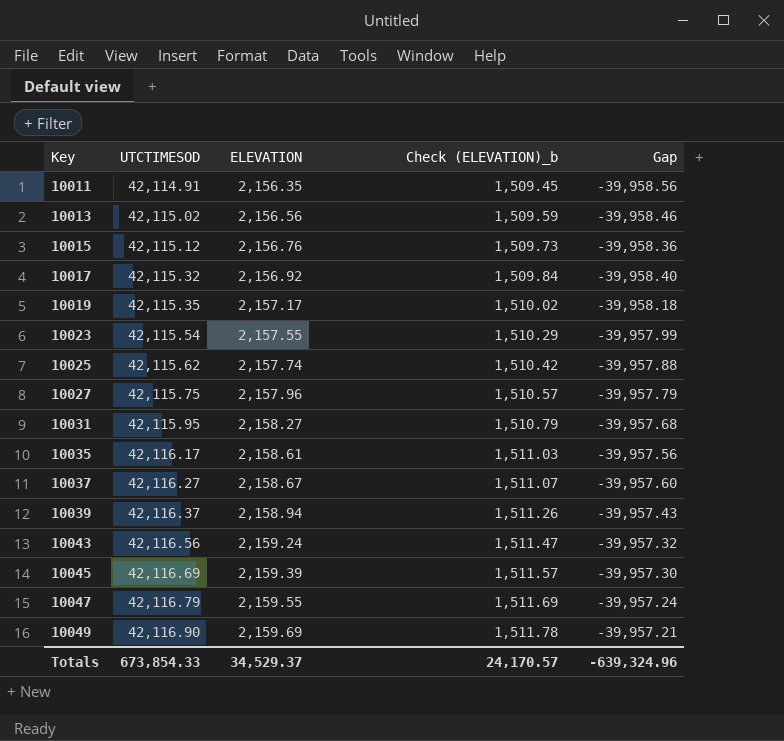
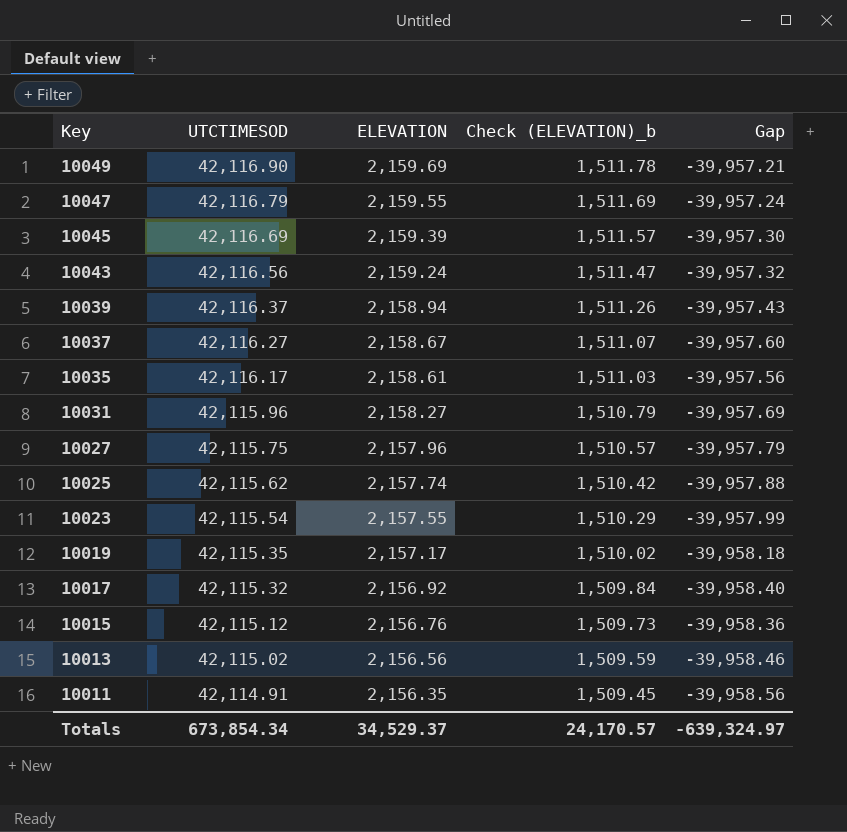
row order: Key ascending -> Key descending
10031 | UTCTIMESOD: 42,115.95 -> 42,115.96
10031 | Gap: -39,957.68 -> -39,957.69
Totals | UTCTIMESOD: 673,854.33 -> 673,854.34
Totals | Gap: -639,324.96 -> -639,324.97

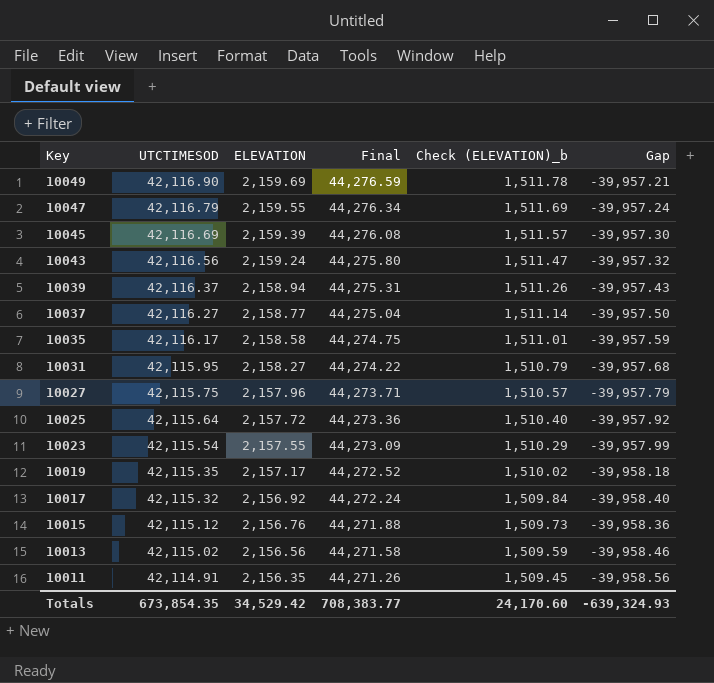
column Final | formula: none -> [UTCTIMESOD] + [ELEVATION]
10037 | ELEVATION: 2,158.67 -> 2,158.77
10037 | Check (ELEVATION)_b: 1,511.07 -> 1,511.14
10037 | Gap: -39,957.60 -> -39,957.50
10035 | ELEVATION: 2,158.61 -> 2,158.58
10035 | Check (ELEVATION)_b: 1,511.03 -> 1,511.01
10035 | Gap: -39,957.56 -> -39,957.59
10031 | UTCTIMESOD: 42,115.96 -> 42,115.95
10031 | Gap: -39,957.69 -> -39,957.68
10025 | UTCTIMESOD: 42,115.62 -> 42,115.64
10025 | ELEVATION: 2,157.74 -> 2,157.72
10025 | Check (ELEVATION)_b: 1,510.42 -> 1,510.40
10025 | Gap: -39,957.88 -> -39,957.92
Totals | UTCTIMESOD: 673,854.34 -> 673,854.35
Totals | ELEVATION: 34,529.37 -> 34,529.42
Totals | Check (ELEVATION)_b: 24,170.57 -> 24,170.60
Totals | Gap: -639,324.97 -> -639,324.93

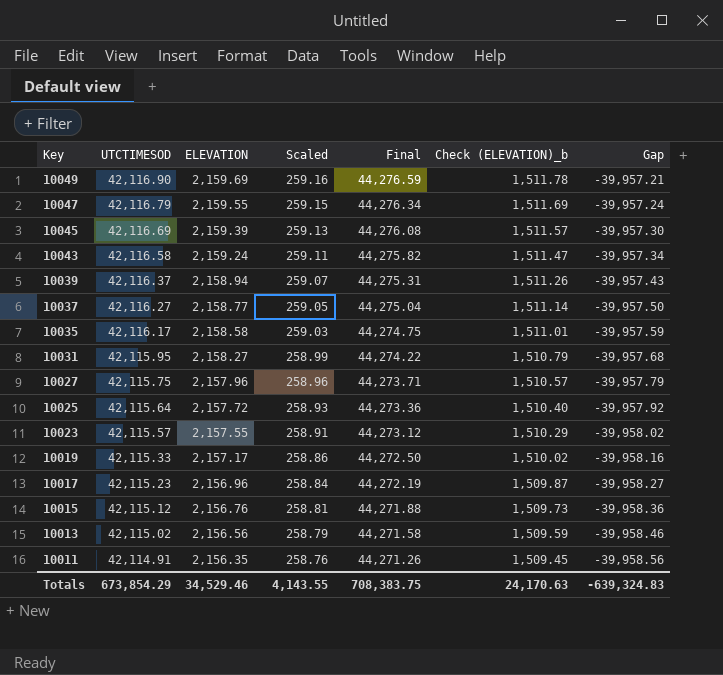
column Scaled | formula: none -> [ELEVATION] * 0.12
10043 | UTCTIMESOD: 42,116.56 -> 42,116.58
10043 | Final: 44,275.80 -> 44,275.82
10043 | Gap: -39,957.32 -> -39,957.34
10023 | UTCTIMESOD: 42,115.54 -> 42,115.57
10023 | Final: 44,273.09 -> 44,273.12
10023 | Gap: -39,957.99 -> -39,958.02
10019 | UTCTIMESOD: 42,115.35 -> 42,115.33
10019 | Final: 44,272.52 -> 44,272.50
10019 | Gap: -39,958.18 -> -39,958.16
10017 | UTCTIMESOD: 42,115.32 -> 42,115.23
10017 | ELEVATION: 2,156.92 -> 2,156.96
10017 | Final: 44,272.24 -> 44,272.19
10017 | Check (ELEVATION)_b: 1,509.84 -> 1,509.87
10017 | Gap: -39,958.40 -> -39,958.27
Totals | UTCTIMESOD: 673,854.35 -> 673,854.29
Totals | ELEVATION: 34,529.42 -> 34,529.46
Totals | Final: 708,383.77 -> 708,383.75
Totals | Check (ELEVATION)_b: 24,170.60 -> 24,170.63
Totals | Gap: -639,324.93 -> -639,324.83

